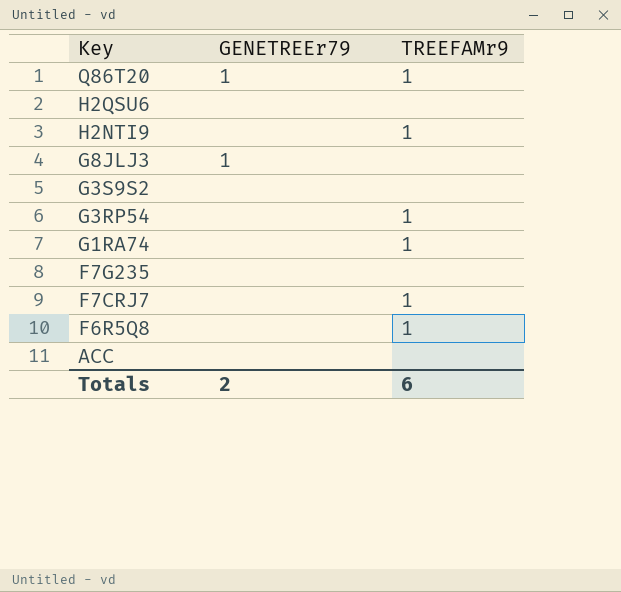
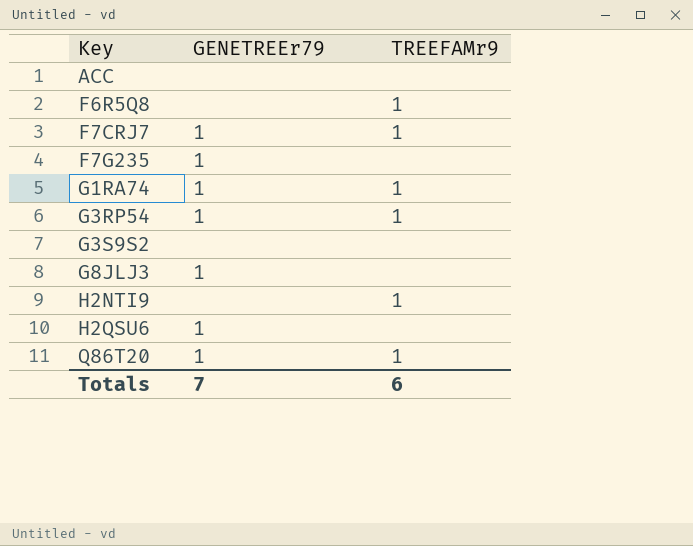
row order: Key descending -> Key ascending
F7CRJ7 | GENETREEr79: none -> 1
F7G235 | GENETREEr79: none -> 1
G1RA74 | GENETREEr79: none -> 1
G3RP54 | GENETREEr79: none -> 1
H2QSU6 | GENETREEr79: none -> 1
Totals | GENETREEr79: 2 -> 7

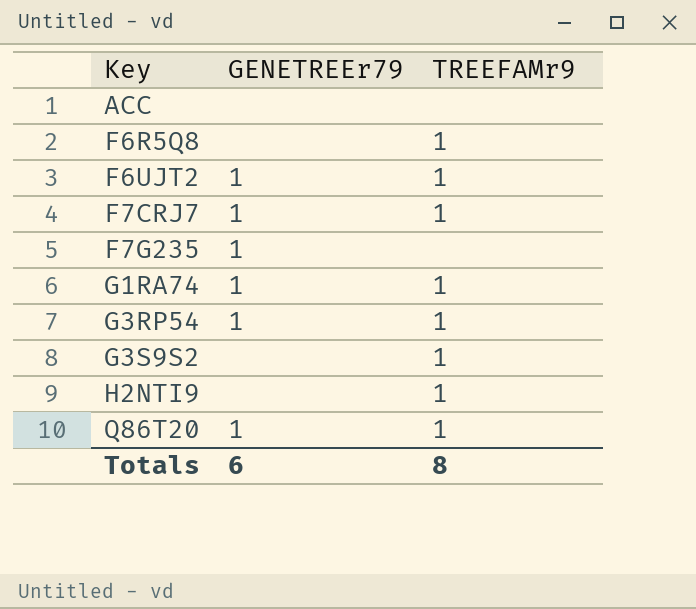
row G8JLJ3: 1 | none -> none
row H2QSU6: 1 | none -> none
row F6UJT2: none -> 1 | 1
G3S9S2 | TREEFAMr9: none -> 1
Totals | GENETREEr79: 7 -> 6
Totals | TREEFAMr9: 6 -> 8

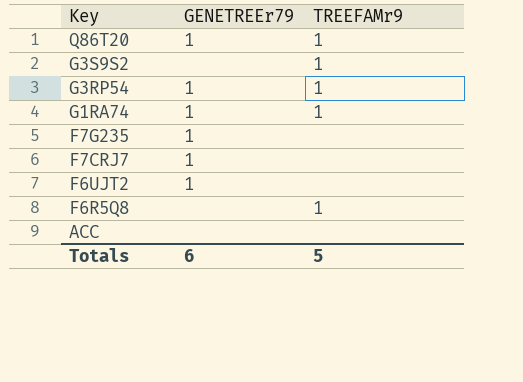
row order: Key ascending -> Key descending
row H2NTI9: none | 1 -> none
F7CRJ7 | TREEFAMr9: 1 -> none
F6UJT2 | TREEFAMr9: 1 -> none
Totals | TREEFAMr9: 8 -> 5

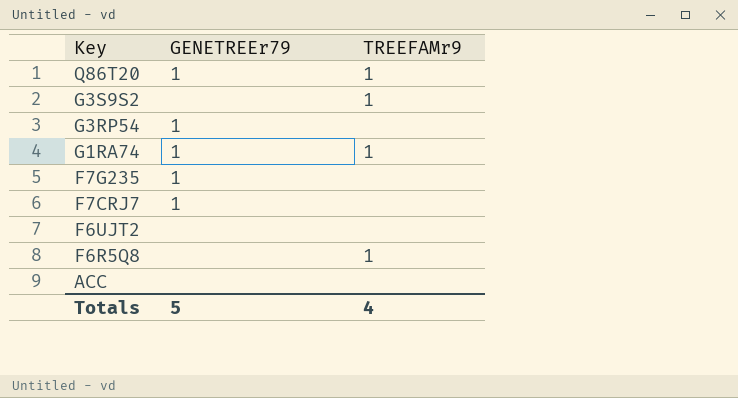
G3RP54 | TREEFAMr9: 1 -> none
F6UJT2 | GENETREEr79: 1 -> none
Totals | GENETREEr79: 6 -> 5
Totals | TREEFAMr9: 5 -> 4

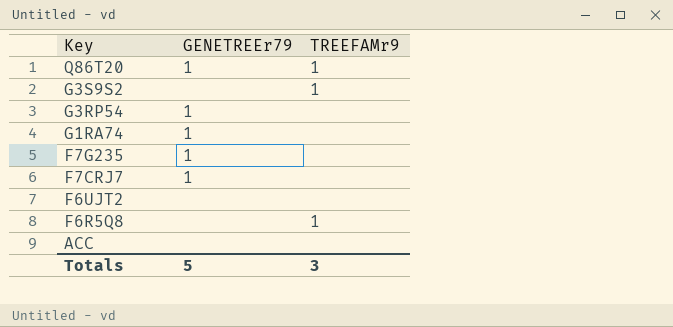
G1RA74 | TREEFAMr9: 1 -> none
Totals | TREEFAMr9: 4 -> 3

